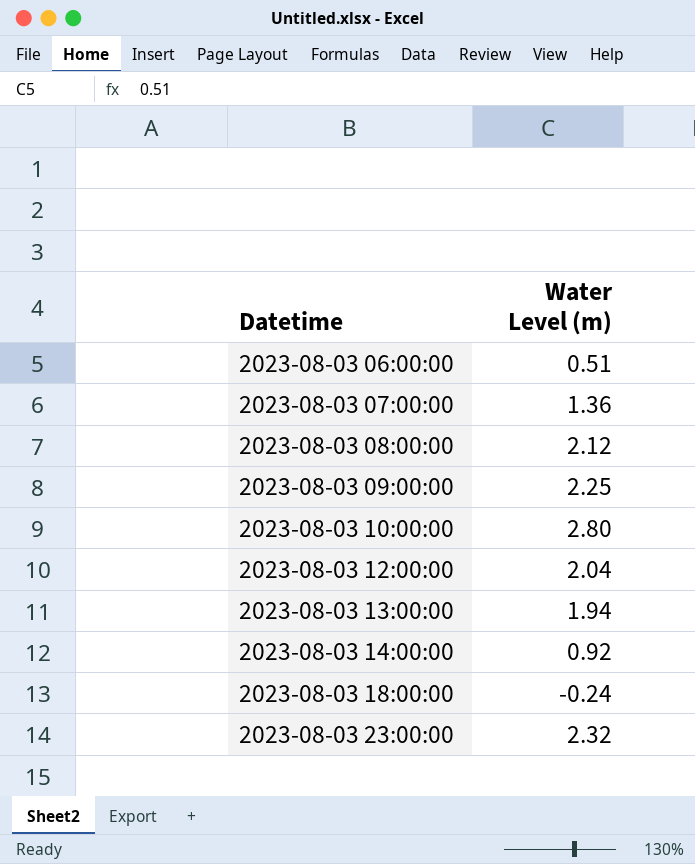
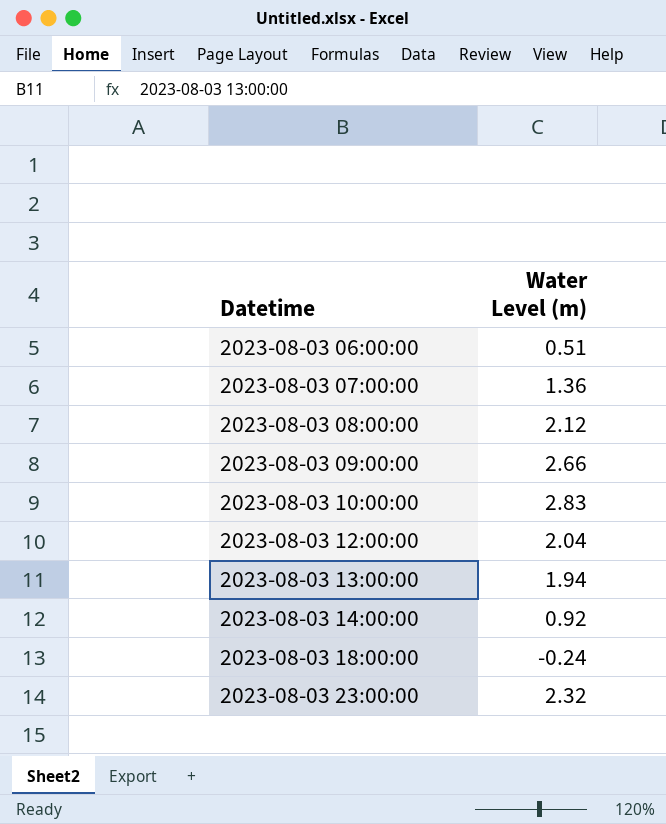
2023-08-03 09:00:00 | Water Level (m): 2.25 -> 2.66
2023-08-03 10:00:00 | Water Level (m): 2.80 -> 2.83

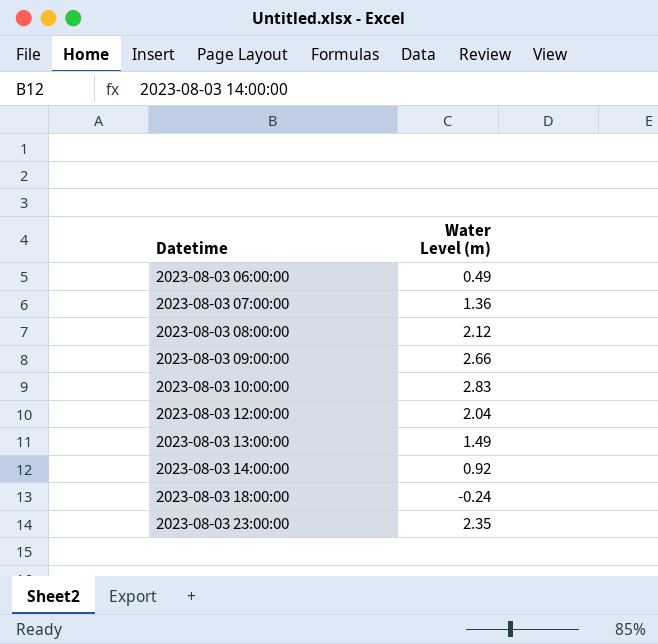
2023-08-03 06:00:00 | Water Level (m): 0.51 -> 0.49
2023-08-03 13:00:00 | Water Level (m): 1.94 -> 1.49
2023-08-03 23:00:00 | Water Level (m): 2.32 -> 2.35

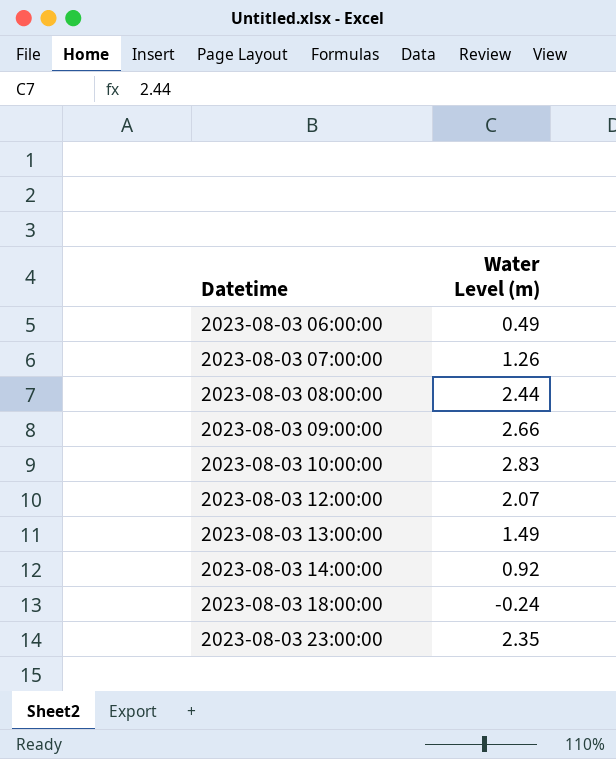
2023-08-03 07:00:00 | Water Level (m): 1.36 -> 1.26
2023-08-03 08:00:00 | Water Level (m): 2.12 -> 2.44
2023-08-03 12:00:00 | Water Level (m): 2.04 -> 2.07

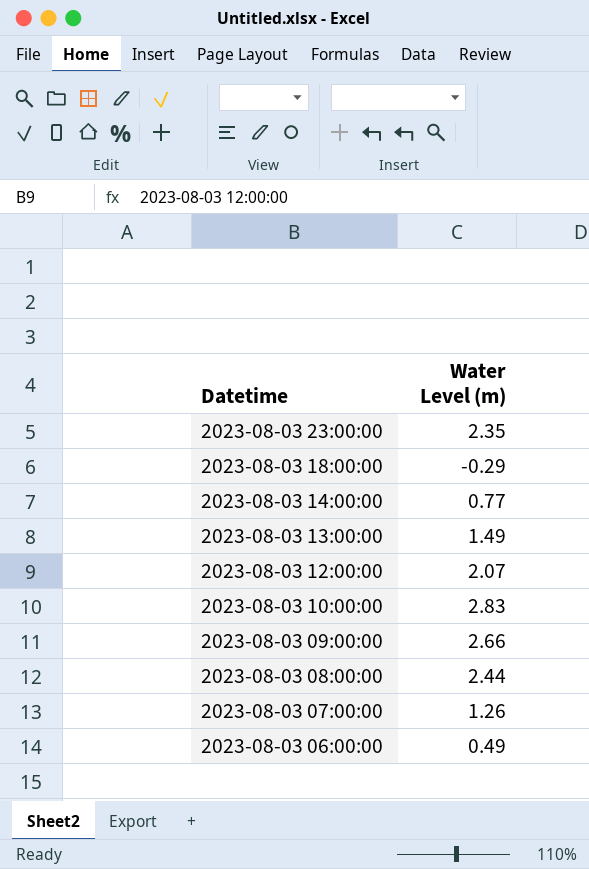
row order: Datetime ascending -> Datetime descending
2023-08-03 18:00:00 | Water Level (m): -0.24 -> -0.29
2023-08-03 14:00:00 | Water Level (m): 0.92 -> 0.77

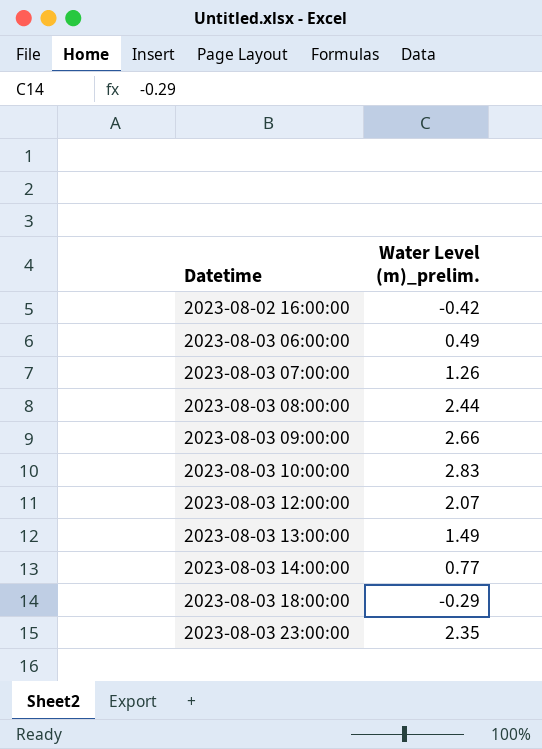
row order: Datetime descending -> Datetime ascending
column name: Water Level (m) -> Water Level (m)_prelim.
row 2023-08-02 16:00:00: none -> -0.42

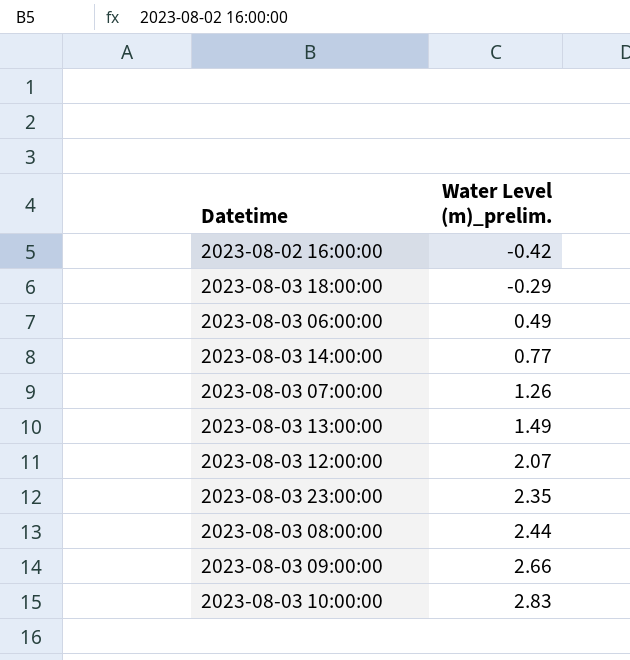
row order: Datetime ascending -> Water Level (m)_prelim. ascending

